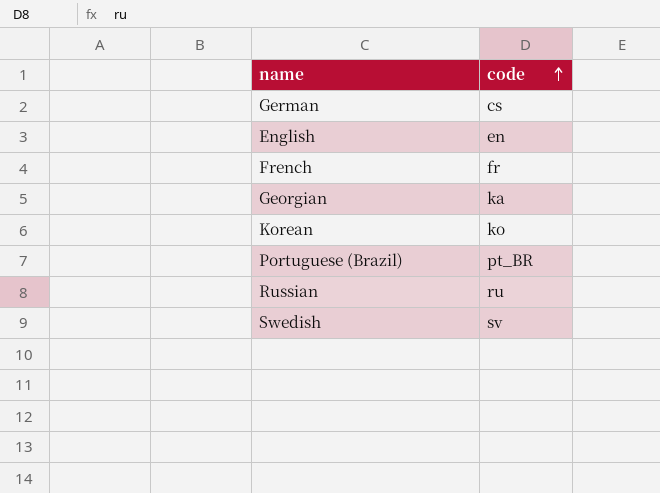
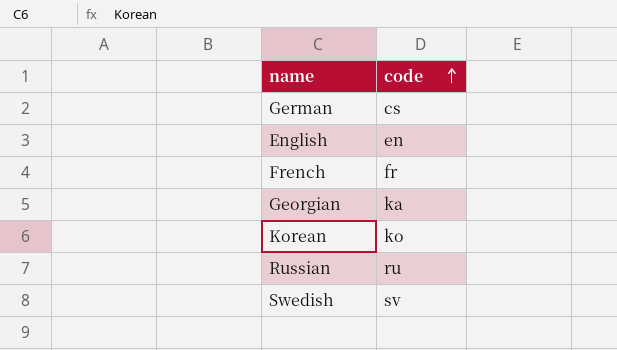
row Portuguese (Brazil): pt_BR -> none

